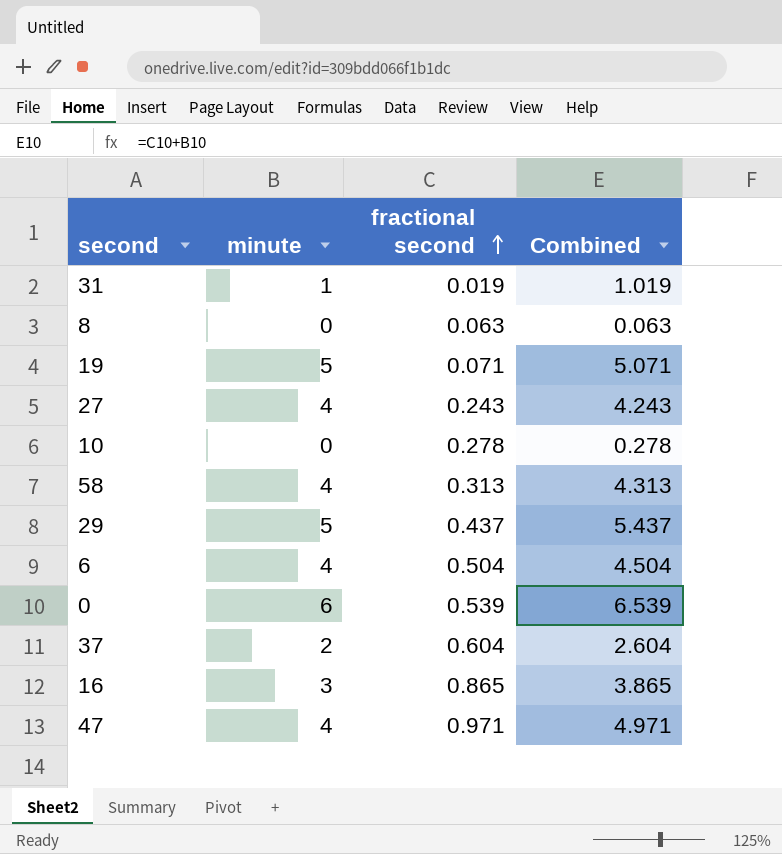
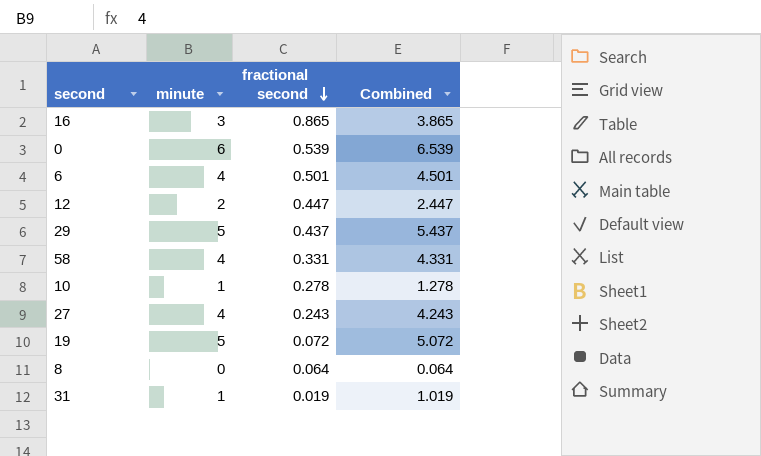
row order: fractional second ascending -> fractional second descending
row 37: 2 | 0.604 | 2.604 -> none
row 47: 4 | 0.971 | 4.971 -> none
6 | fractional second: 0.504 -> 0.501
6 | Combined: 4.504 -> 4.501
row 12: none -> 2 | 0.447 | 2.447
58 | fractional second: 0.313 -> 0.331
58 | Combined: 4.313 -> 4.331
10 | minute: 0 -> 1
10 | Combined: 0.278 -> 1.278
19 | fractional second: 0.071 -> 0.072
19 | Combined: 5.071 -> 5.072
8 | fractional second: 0.063 -> 0.064
8 | Combined: 0.063 -> 0.064

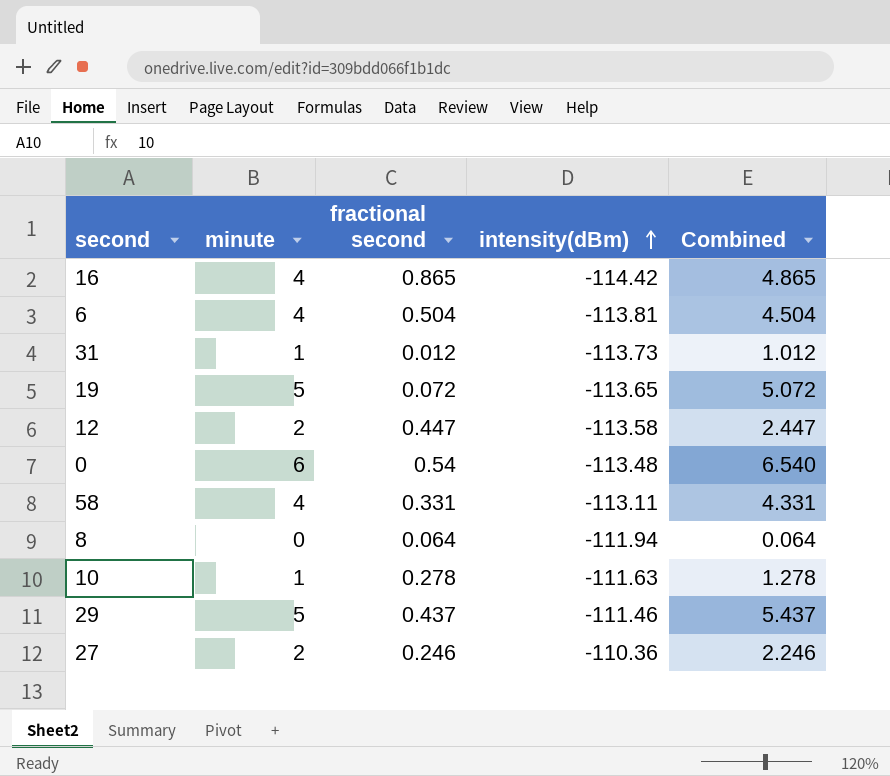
row order: fractional second descending -> intensity(dBm) ascending
column intensity(dBm) | position: none -> 4
16 | minute: 3 -> 4
16 | Combined: 3.865 -> 4.865
6 | fractional second: 0.501 -> 0.504
6 | Combined: 4.501 -> 4.504
31 | fractional second: 0.019 -> 0.012
31 | Combined: 1.019 -> 1.012
0 | fractional second: 0.539 -> 0.54
0 | Combined: 6.539 -> 6.540
27 | minute: 4 -> 2
27 | fractional second: 0.243 -> 0.246
27 | Combined: 4.243 -> 2.246

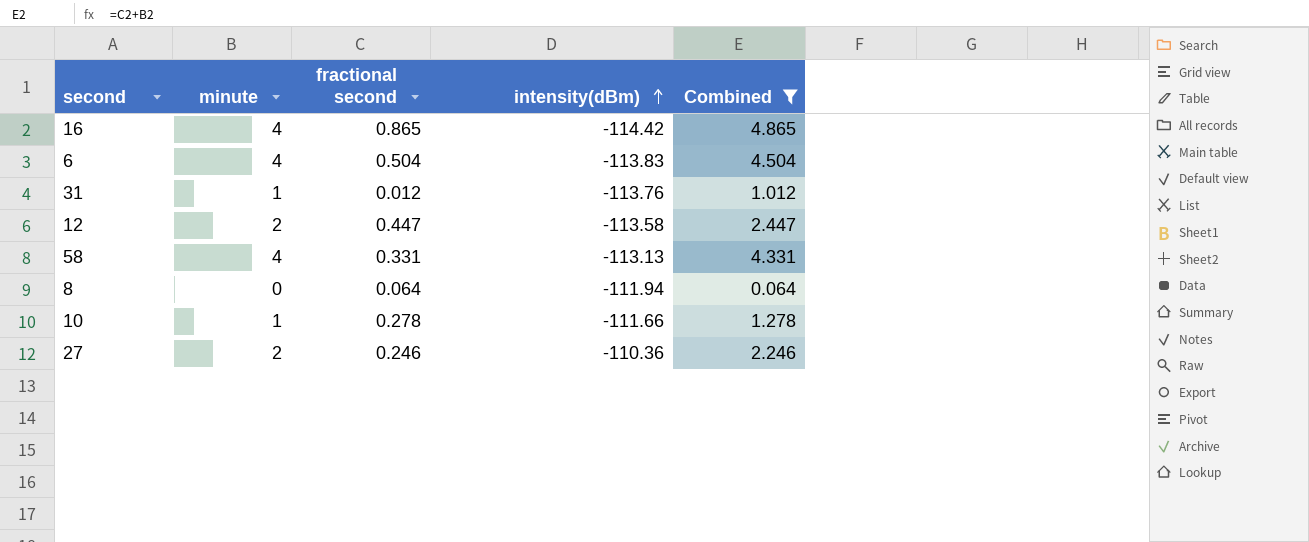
filter: none -> Combined <= 4.865
6 | intensity(dBm): -113.81 -> -113.83
31 | intensity(dBm): -113.73 -> -113.76
58 | intensity(dBm): -113.11 -> -113.13
10 | intensity(dBm): -111.63 -> -111.66

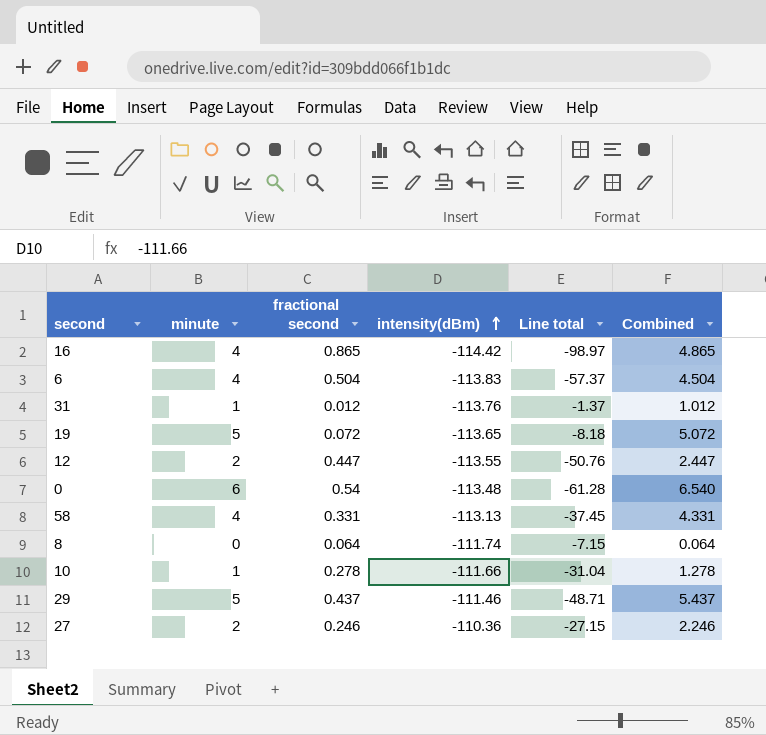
filter: Combined <= 4.865 -> none
column Line total | formula: none -> [fractional second] * [intensity(dBm)]
12 | intensity(dBm): -113.58 -> -113.55
8 | intensity(dBm): -111.94 -> -111.74

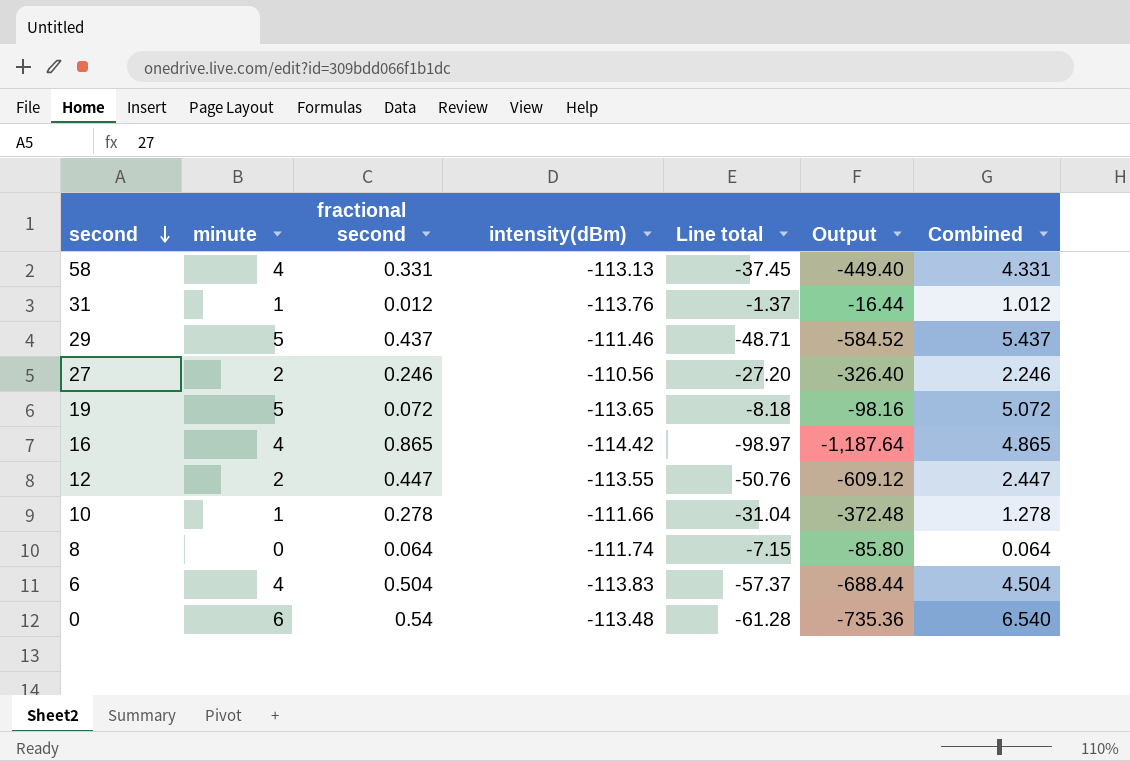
row order: intensity(dBm) ascending -> second descending
column Output | formula: none -> [Line total] * 12
27 | intensity(dBm): -110.36 -> -110.56
27 | Line total: -27.15 -> -27.20

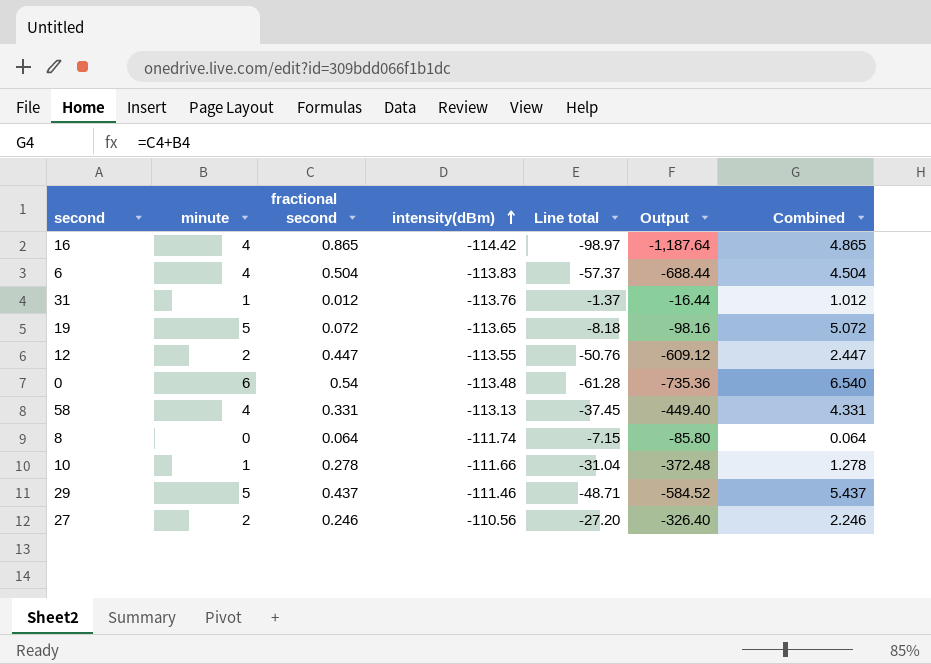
row order: second descending -> intensity(dBm) ascending

